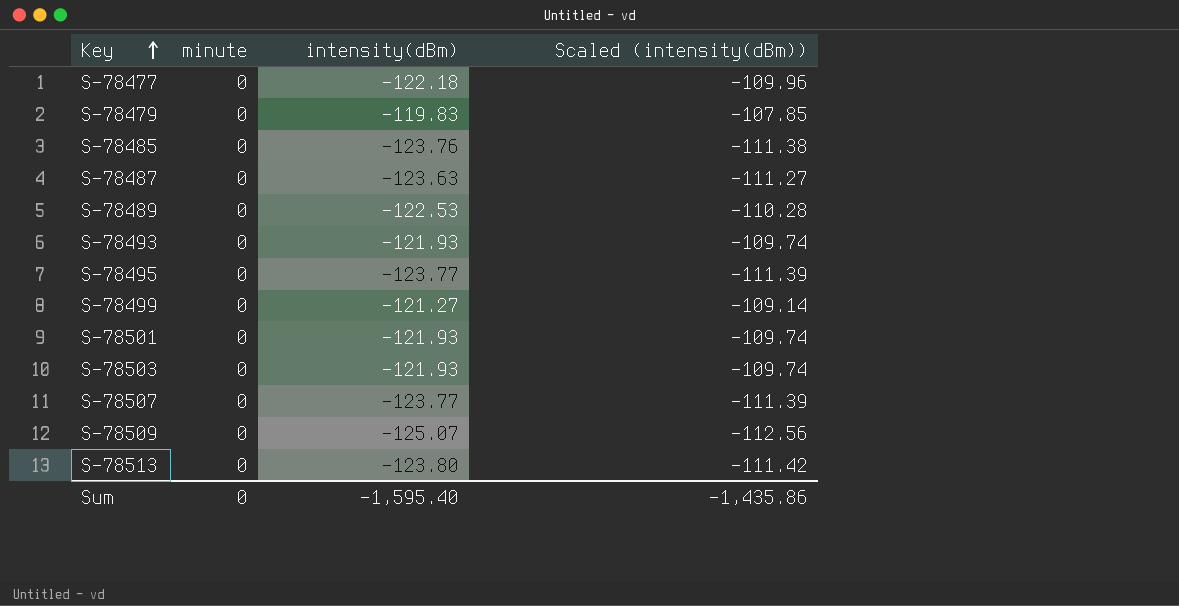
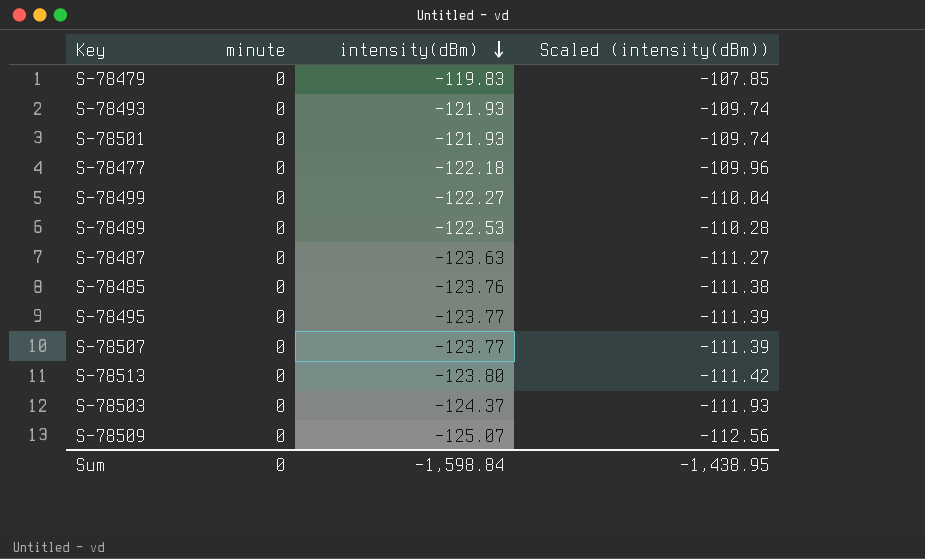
row order: Key ascending -> intensity(dBm) descending
S-78499 | intensity(dBm): -121.27 -> -122.27
S-78499 | Scaled (intensity(dBm)): -109.14 -> -110.04
S-78503 | intensity(dBm): -121.93 -> -124.37
S-78503 | Scaled (intensity(dBm)): -109.74 -> -111.93
Sum | intensity(dBm): -1,595.40 -> -1,598.84
Sum | Scaled (intensity(dBm)): -1,435.86 -> -1,438.95

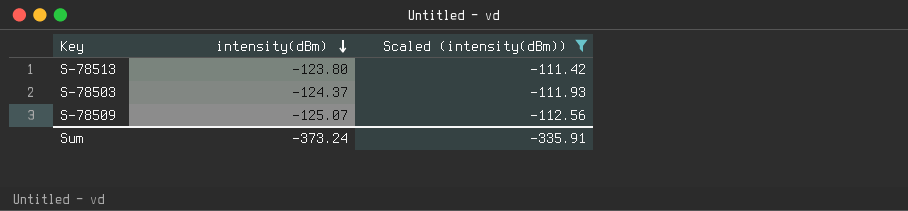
filter: none -> Scaled (intensity(dBm)) <= -111.42
column minute | position: 2 -> none
Sum | intensity(dBm): -1,598.84 -> -373.24
Sum | Scaled (intensity(dBm)): -1,438.95 -> -335.91

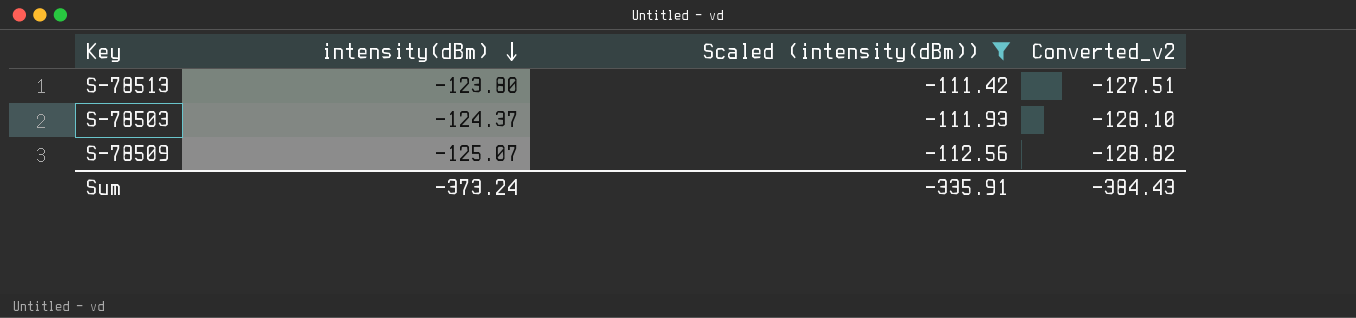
column Converted_v2 | formula: none -> [intensity(dBm)] * 1.03

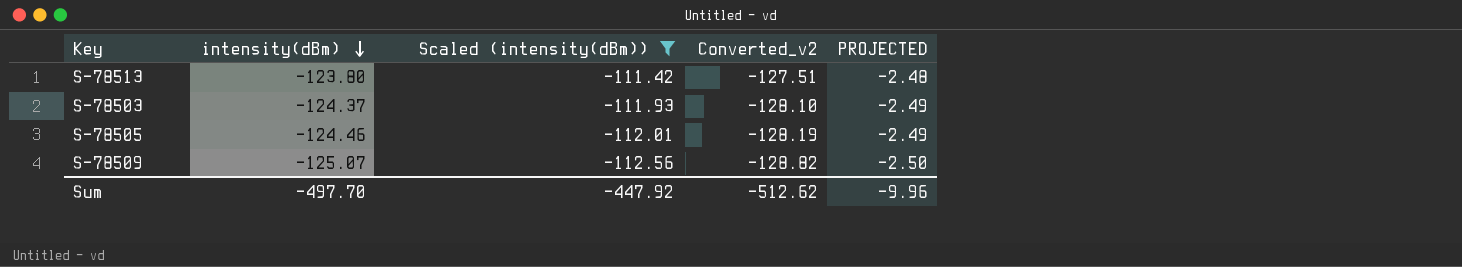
column PROJECTED | formula: none -> [intensity(dBm)] * 0.02
row S-78505: none -> -124.46 | -112.01 | -128.19 | -2.49
Sum | intensity(dBm): -373.24 -> -497.70
Sum | Scaled (intensity(dBm)): -335.91 -> -447.92
Sum | Converted_v2: -384.43 -> -512.62

